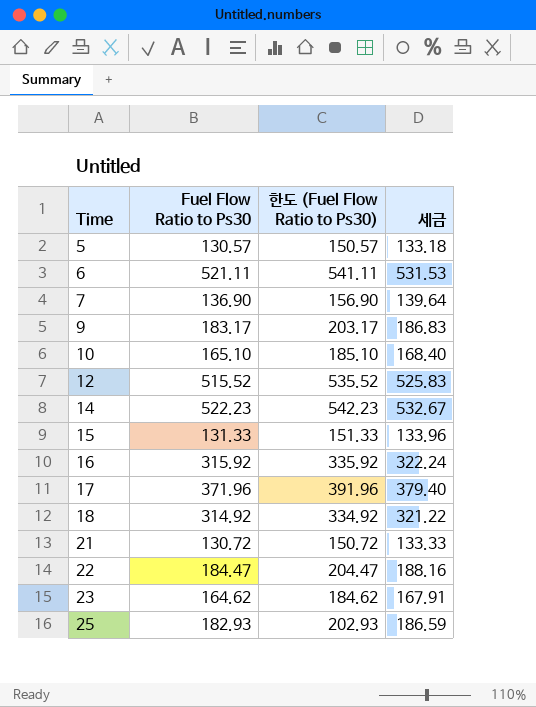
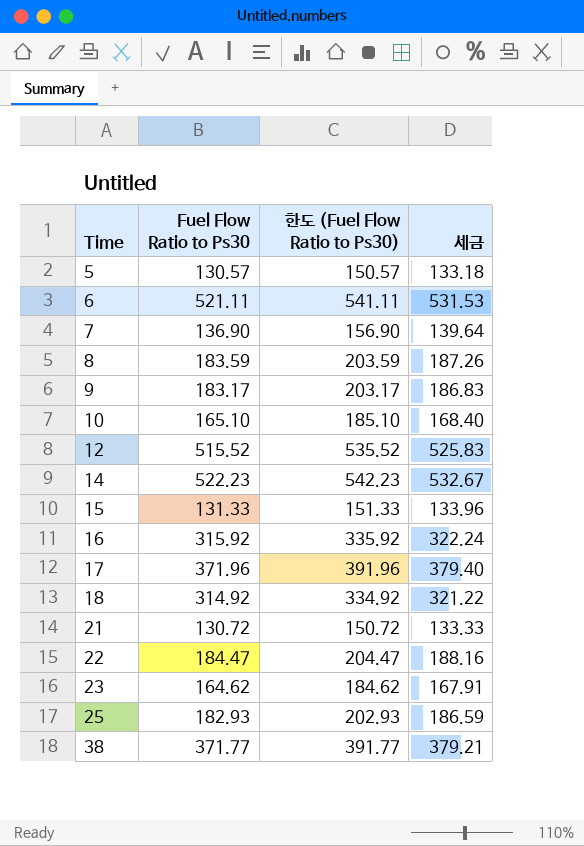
row 8: none -> 183.59 | 203.59 | 187.26
row 38: none -> 371.77 | 391.77 | 379.21

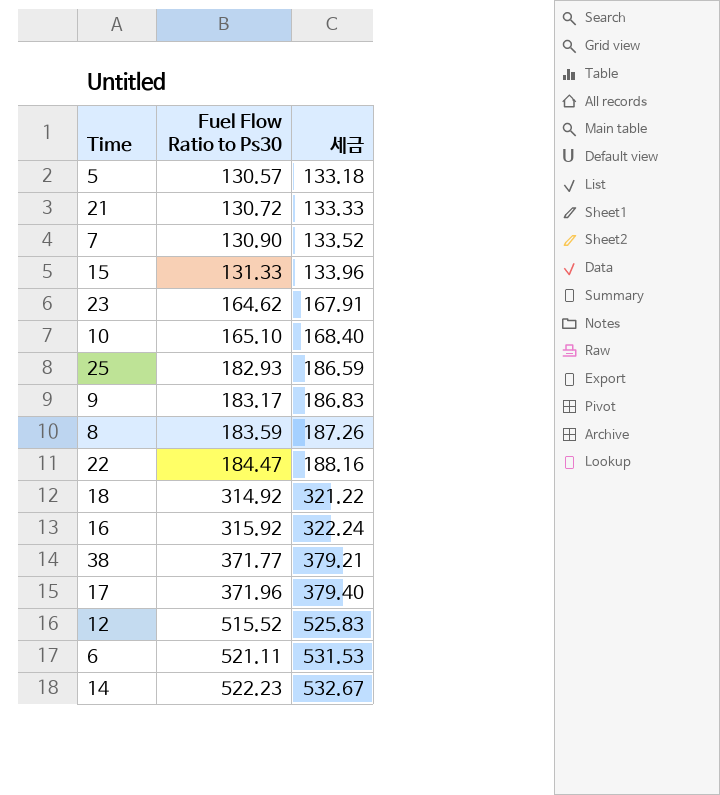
row order: Time ascending -> Fuel Flow Ratio to Ps30 ascending
column 한도 (Fuel Flow Ratio to Ps30) | formula: [Fuel Flow Ratio to Ps30] + 20 -> none
7 | Fuel Flow Ratio to Ps30: 136.90 -> 130.90
7 | 세금: 139.64 -> 133.52

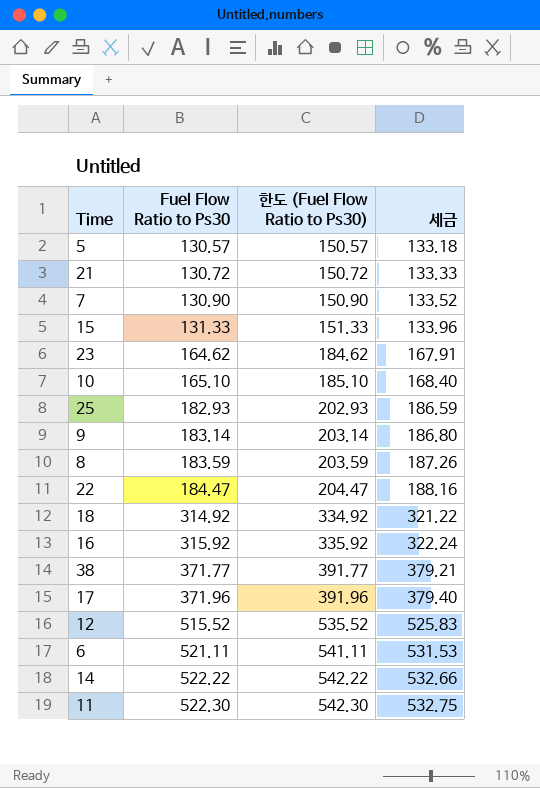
column 한도 (Fuel Flow Ratio to Ps30) | formula: none -> [Fuel Flow Ratio to Ps30] + 20
9 | Fuel Flow Ratio to Ps30: 183.17 -> 183.14
9 | 세금: 186.83 -> 186.80
14 | Fuel Flow Ratio to Ps30: 522.23 -> 522.22
14 | 세금: 532.67 -> 532.66
row 11: none -> 522.30 | 542.30 | 532.75

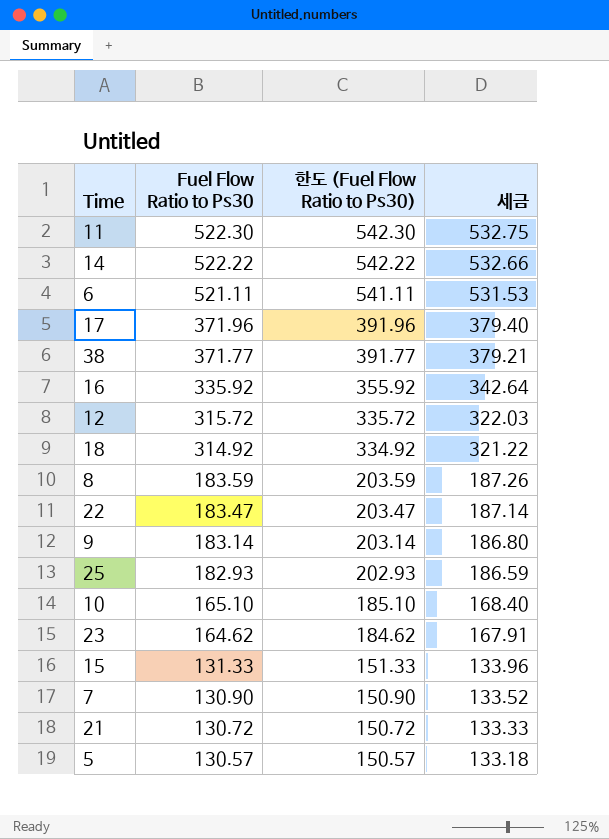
row order: Fuel Flow Ratio to Ps30 ascending -> Fuel Flow Ratio to Ps30 descending
16 | Fuel Flow Ratio to Ps30: 315.92 -> 335.92
16 | 한도 (Fuel Flow Ratio to Ps30): 335.92 -> 355.92
16 | 세금: 322.24 -> 342.64
12 | Fuel Flow Ratio to Ps30: 515.52 -> 315.72
12 | 한도 (Fuel Flow Ratio to Ps30): 535.52 -> 335.72
12 | 세금: 525.83 -> 322.03
22 | Fuel Flow Ratio to Ps30: 184.47 -> 183.47
22 | 한도 (Fuel Flow Ratio to Ps30): 204.47 -> 203.47
22 | 세금: 188.16 -> 187.14

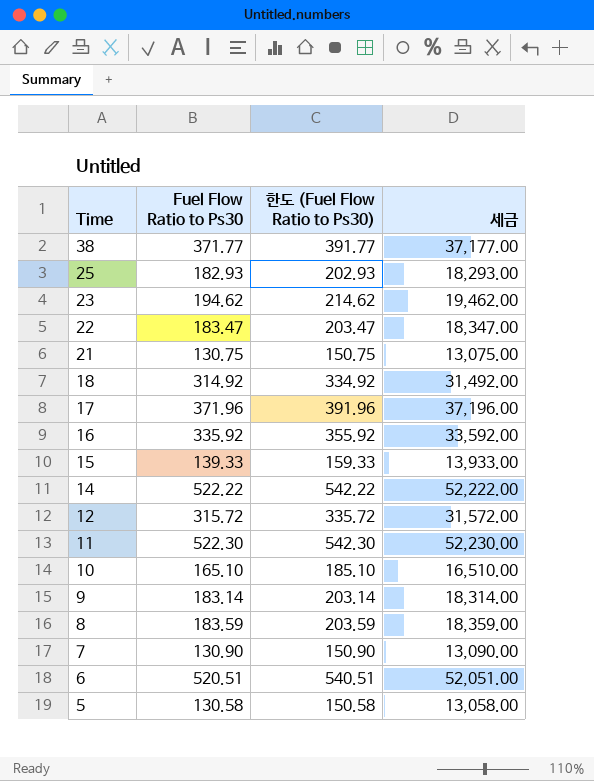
row order: Fuel Flow Ratio to Ps30 descending -> Time descending
column 세금 | formula: [Fuel Flow Ratio to Ps30] * 1.02 -> [Fuel Flow Ratio to Ps30] * 100
23 | Fuel Flow Ratio to Ps30: 164.62 -> 194.62
23 | 한도 (Fuel Flow Ratio to Ps30): 184.62 -> 214.62
21 | Fuel Flow Ratio to Ps30: 130.72 -> 130.75
21 | 한도 (Fuel Flow Ratio to Ps30): 150.72 -> 150.75
15 | Fuel Flow Ratio to Ps30: 131.33 -> 139.33
15 | 한도 (Fuel Flow Ratio to Ps30): 151.33 -> 159.33
6 | Fuel Flow Ratio to Ps30: 521.11 -> 520.51
6 | 한도 (Fuel Flow Ratio to Ps30): 541.11 -> 540.51
5 | Fuel Flow Ratio to Ps30: 130.57 -> 130.58
5 | 한도 (Fuel Flow Ratio to Ps30): 150.57 -> 150.58

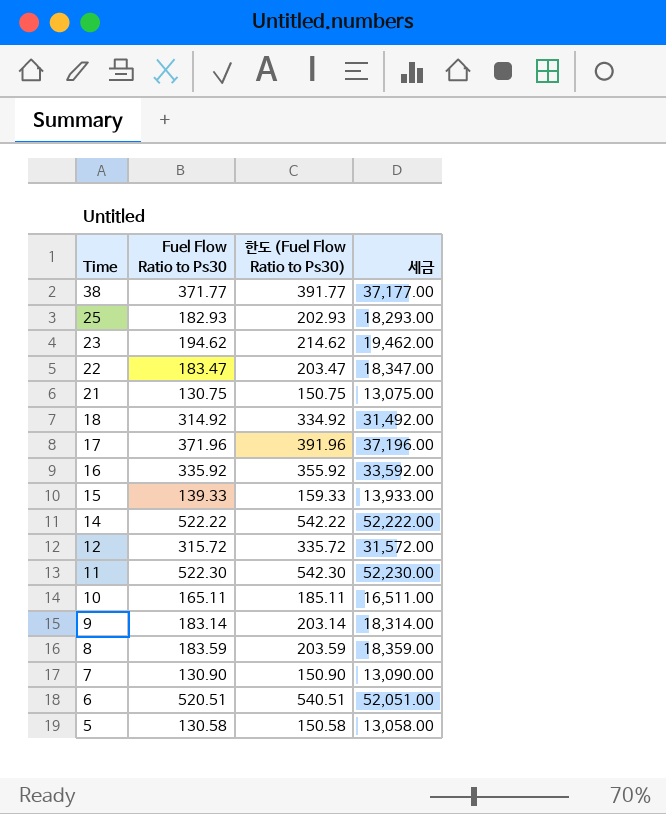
10 | Fuel Flow Ratio to Ps30: 165.10 -> 165.11
10 | 한도 (Fuel Flow Ratio to Ps30): 185.10 -> 185.11
10 | 세금: 16,510.00 -> 16,511.00

